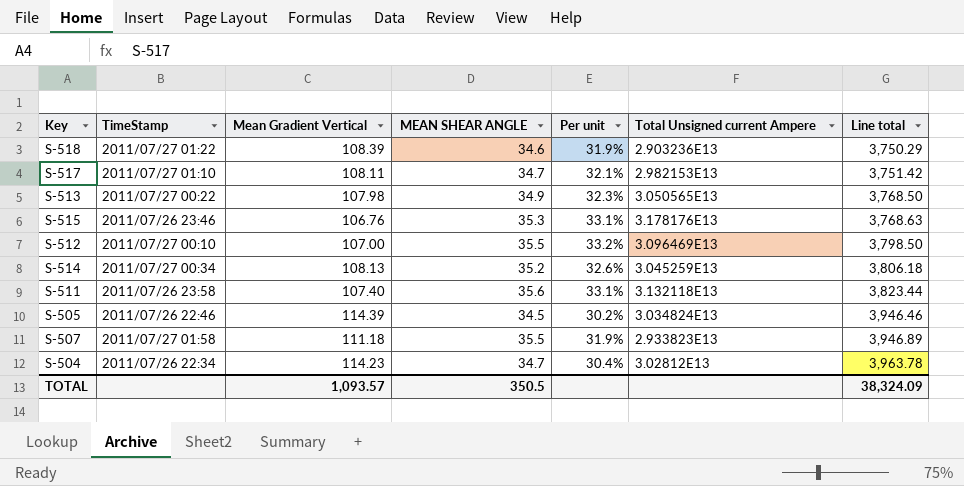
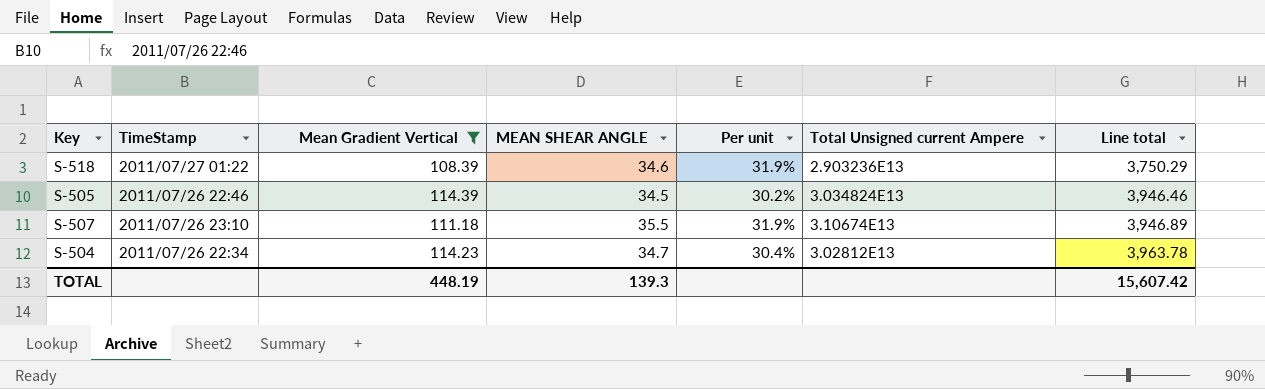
filter: none -> Mean Gradient Vertical >= 108.39
S-507 | TimeStamp: 2011/07/27 01:58 -> 2011/07/26 23:10
S-507 | Total Unsigned current Ampere: 2.933823E13 -> 3.10674E13
TOTAL | Mean Gradient Vertical: 1,093.57 -> 448.19
TOTAL | MEAN SHEAR ANGLE: 350.5 -> 139.3
TOTAL | Line total: 38,324.09 -> 15,607.42

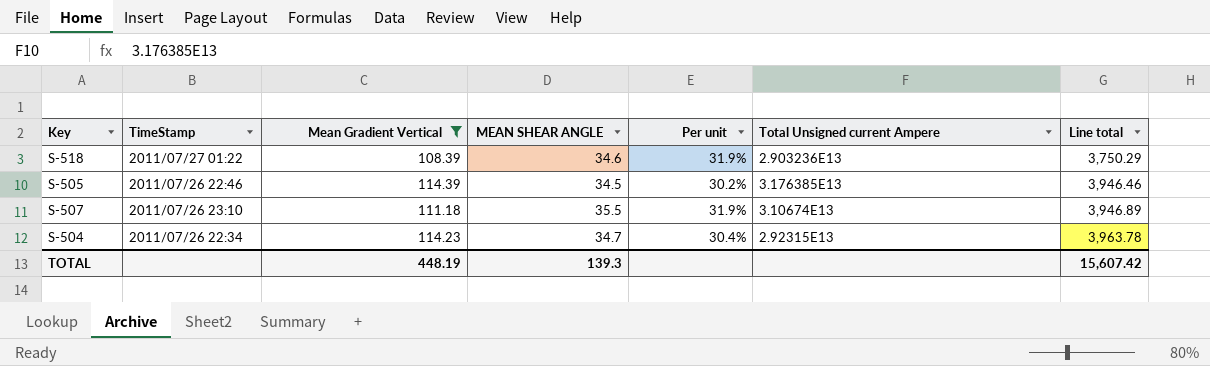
S-505 | Total Unsigned current Ampere: 3.034824E13 -> 3.176385E13
S-504 | Total Unsigned current Ampere: 3.02812E13 -> 2.92315E13

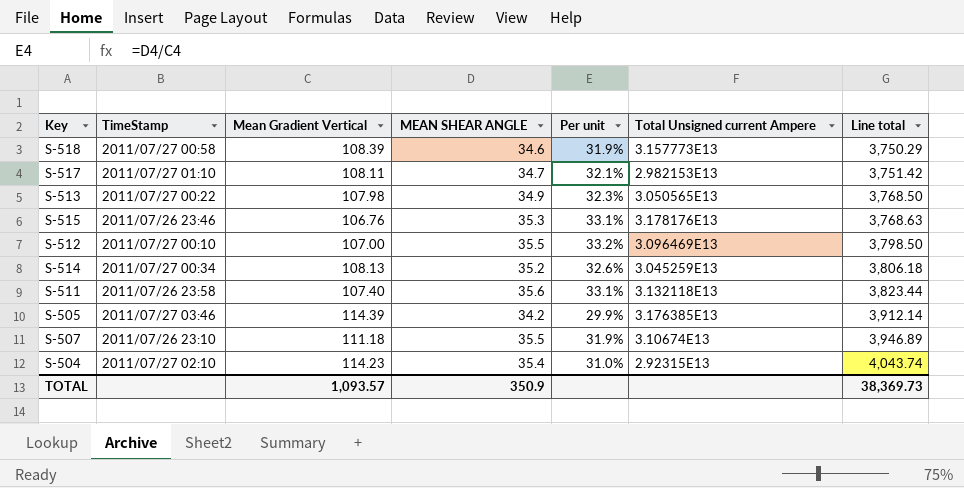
filter: Mean Gradient Vertical >= 108.39 -> none
S-518 | TimeStamp: 2011/07/27 01:22 -> 2011/07/27 00:58
S-518 | Total Unsigned current Ampere: 2.903236E13 -> 3.157773E13
S-505 | TimeStamp: 2011/07/26 22:46 -> 2011/07/27 03:46
S-505 | MEAN SHEAR ANGLE: 34.5 -> 34.2
S-505 | Per unit: 30.2% -> 29.9%
S-505 | Line total: 3,946.46 -> 3,912.14
S-504 | TimeStamp: 2011/07/26 22:34 -> 2011/07/27 02:10
S-504 | MEAN SHEAR ANGLE: 34.7 -> 35.4
S-504 | Per unit: 30.4% -> 31.0%
S-504 | Line total: 3,963.78 -> 4,043.74
TOTAL | Mean Gradient Vertical: 448.19 -> 1,093.57
TOTAL | MEAN SHEAR ANGLE: 139.3 -> 350.9
TOTAL | Line total: 15,607.42 -> 38,369.73

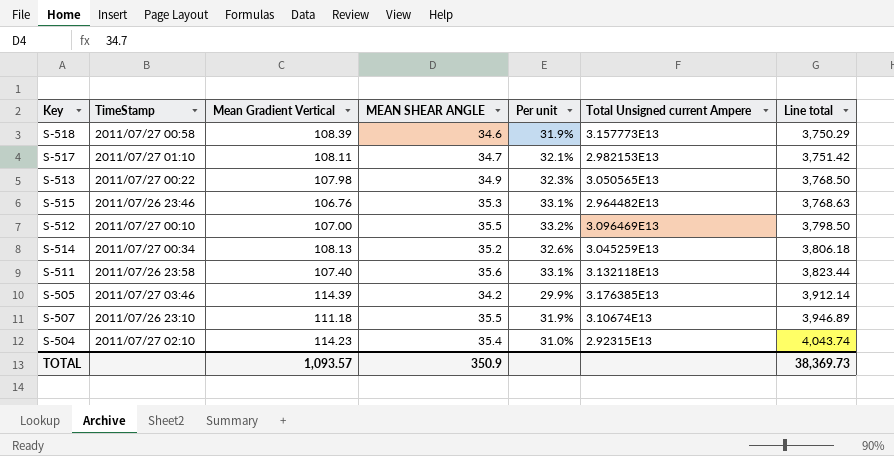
S-515 | Total Unsigned current Ampere: 3.178176E13 -> 2.964482E13

